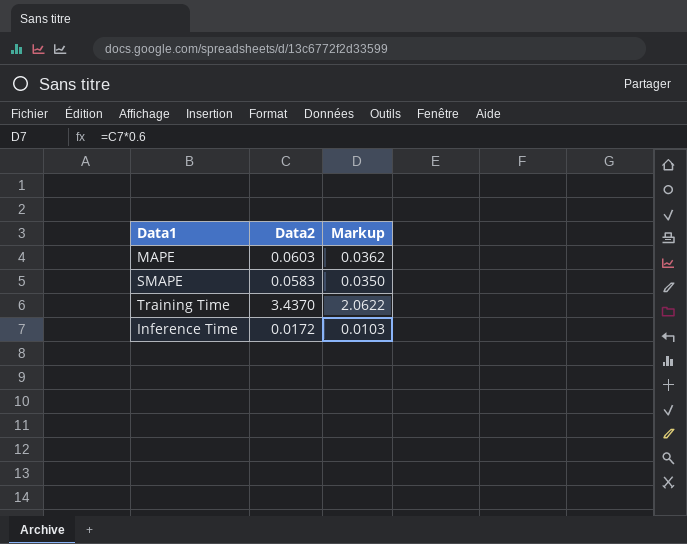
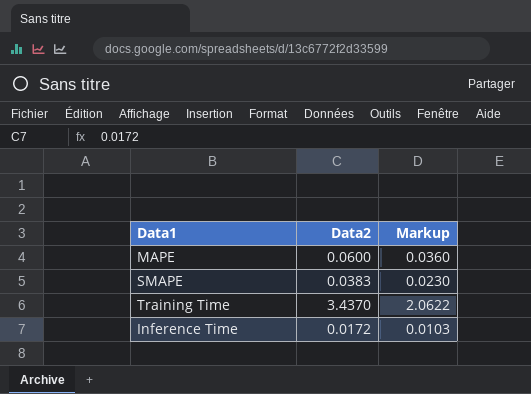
MAPE | Data2: 0.0603 -> 0.0600
MAPE | Markup: 0.0362 -> 0.0360
SMAPE | Data2: 0.0583 -> 0.0383
SMAPE | Markup: 0.0350 -> 0.0230

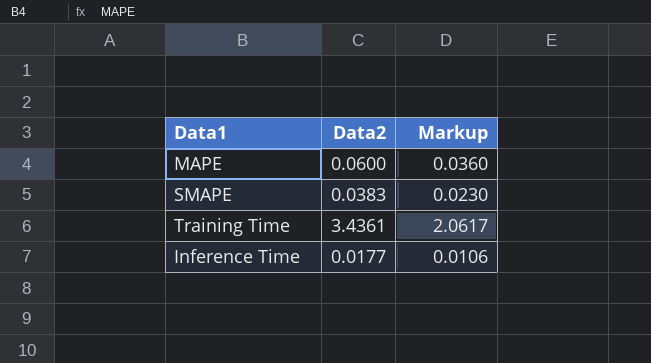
Training Time | Data2: 3.4370 -> 3.4361
Training Time | Markup: 2.0622 -> 2.0617
Inference Time | Data2: 0.0172 -> 0.0177
Inference Time | Markup: 0.0103 -> 0.0106

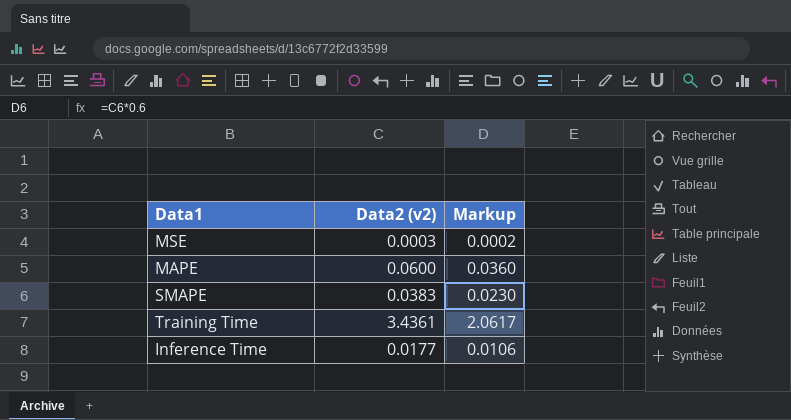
column name: Data2 -> Data2 (v2)
row MSE: none -> 0.0003 | 0.0002

